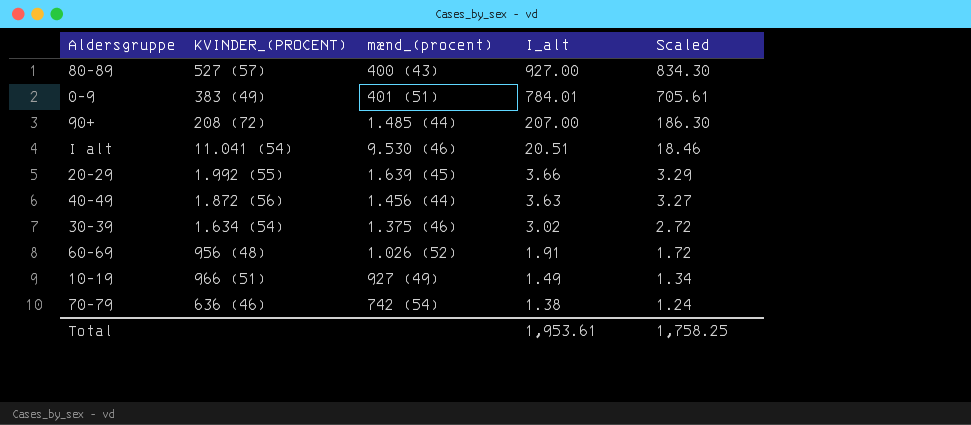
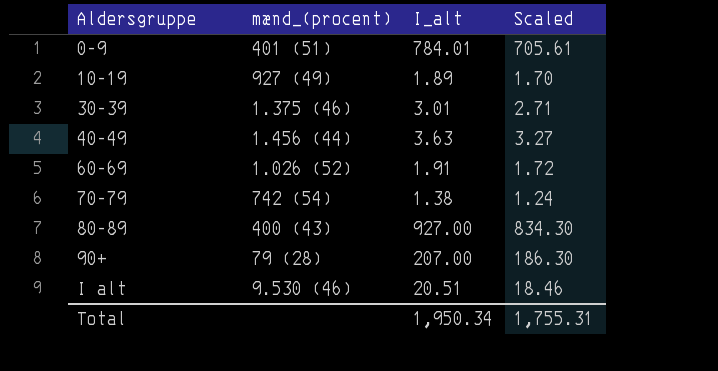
row order: I_alt descending -> Aldersgruppe ascending
column KVINDER_(PROCENT) | position: 2 -> none
row 20-29: 1.992 (55) | 1.639 (45) | 3.66 | 3.29 -> none
10-19 | I_alt: 1.49 -> 1.89
10-19 | Scaled: 1.34 -> 1.70
30-39 | I_alt: 3.02 -> 3.01
30-39 | Scaled: 2.72 -> 2.71
90+ | mænd_(procent): 1.485 (44) -> 79 (28)
Total | I_alt: 1,953.61 -> 1,950.34
Total | Scaled: 1,758.25 -> 1,755.31

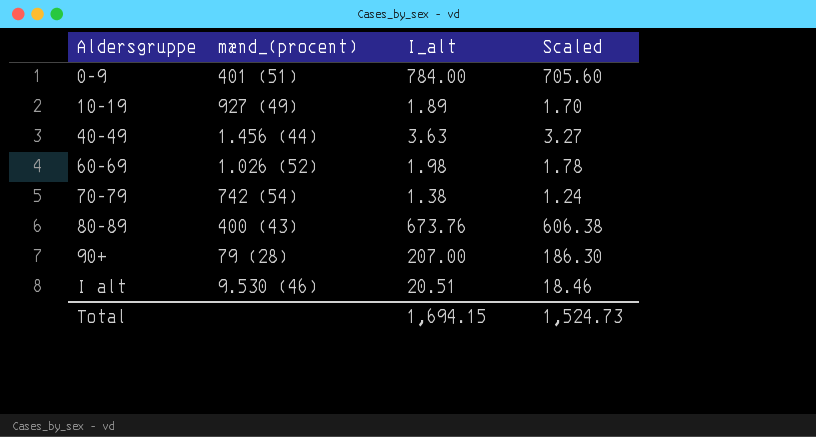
row 30-39: 1.375 (46) | 3.01 | 2.71 -> none
0-9 | I_alt: 784.01 -> 784.00
0-9 | Scaled: 705.61 -> 705.60
60-69 | I_alt: 1.91 -> 1.98
60-69 | Scaled: 1.72 -> 1.78
80-89 | I_alt: 927.00 -> 673.76
80-89 | Scaled: 834.30 -> 606.38
Total | I_alt: 1,950.34 -> 1,694.15
Total | Scaled: 1,755.31 -> 1,524.73

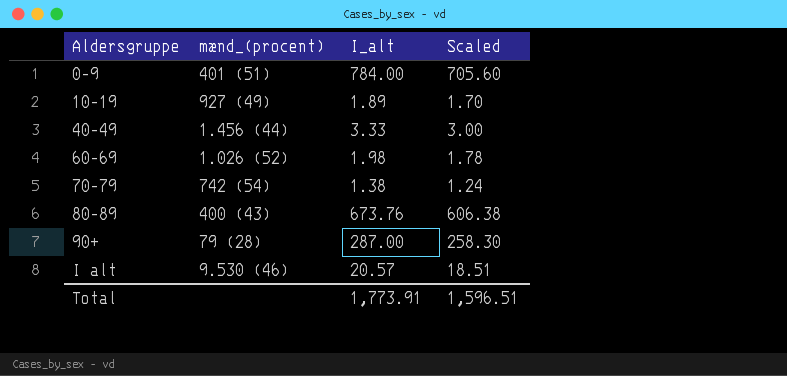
40-49 | I_alt: 3.63 -> 3.33
40-49 | Scaled: 3.27 -> 3.00
90+ | I_alt: 207.00 -> 287.00
90+ | Scaled: 186.30 -> 258.30
I alt | I_alt: 20.51 -> 20.57
I alt | Scaled: 18.46 -> 18.51
Total | I_alt: 1,694.15 -> 1,773.91
Total | Scaled: 1,524.73 -> 1,596.51

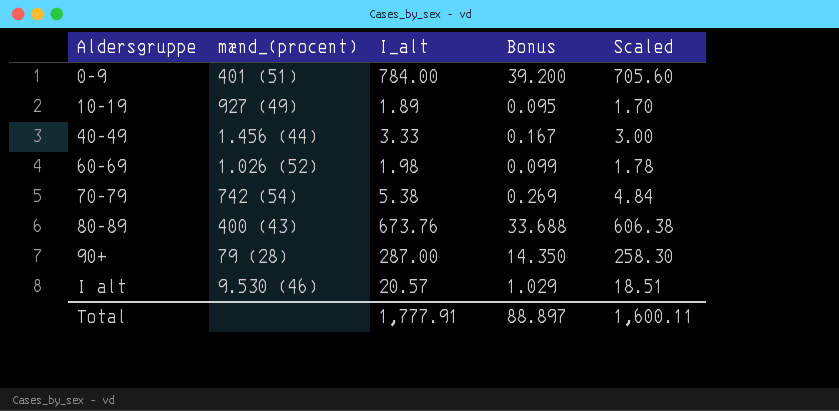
column Bonus | formula: none -> [I_alt] * 0.05
70-79 | I_alt: 1.38 -> 5.38
70-79 | Scaled: 1.24 -> 4.84
Total | I_alt: 1,773.91 -> 1,777.91
Total | Scaled: 1,596.51 -> 1,600.11

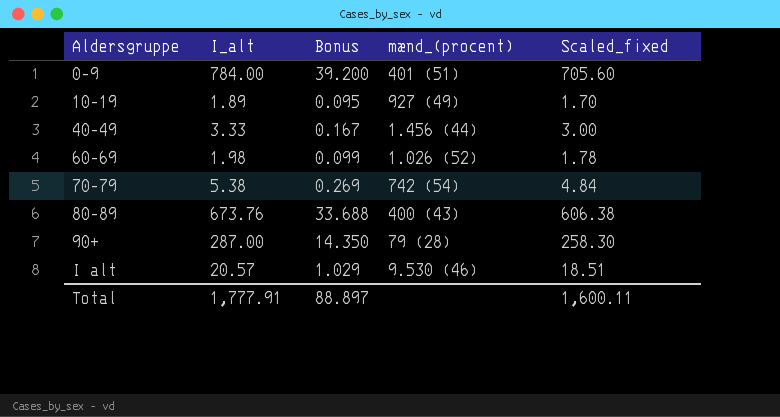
column mænd_(procent) | position: 2 -> 4
column name: Scaled -> Scaled_fixed

